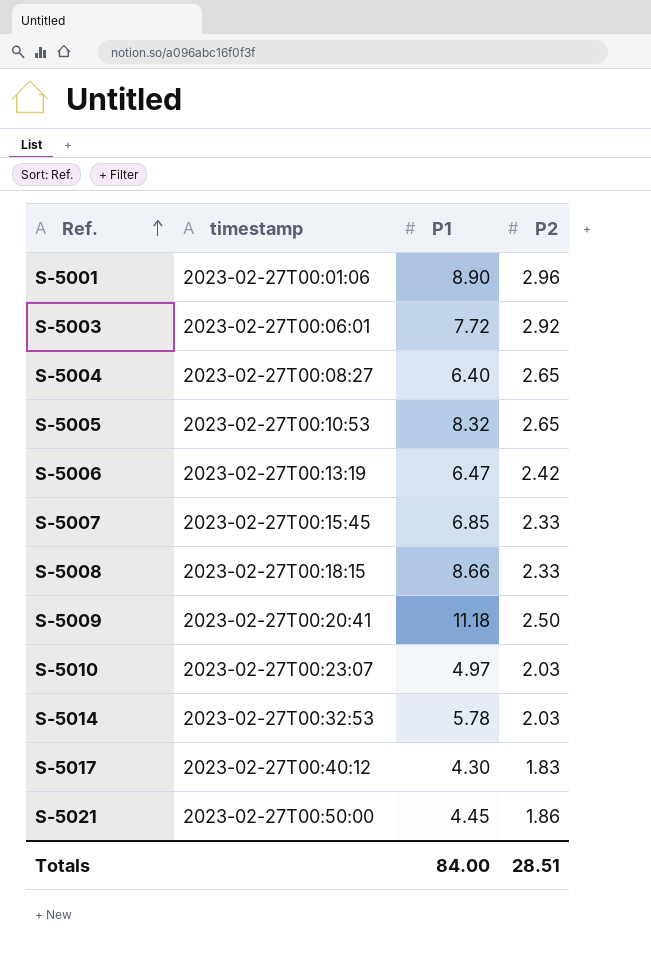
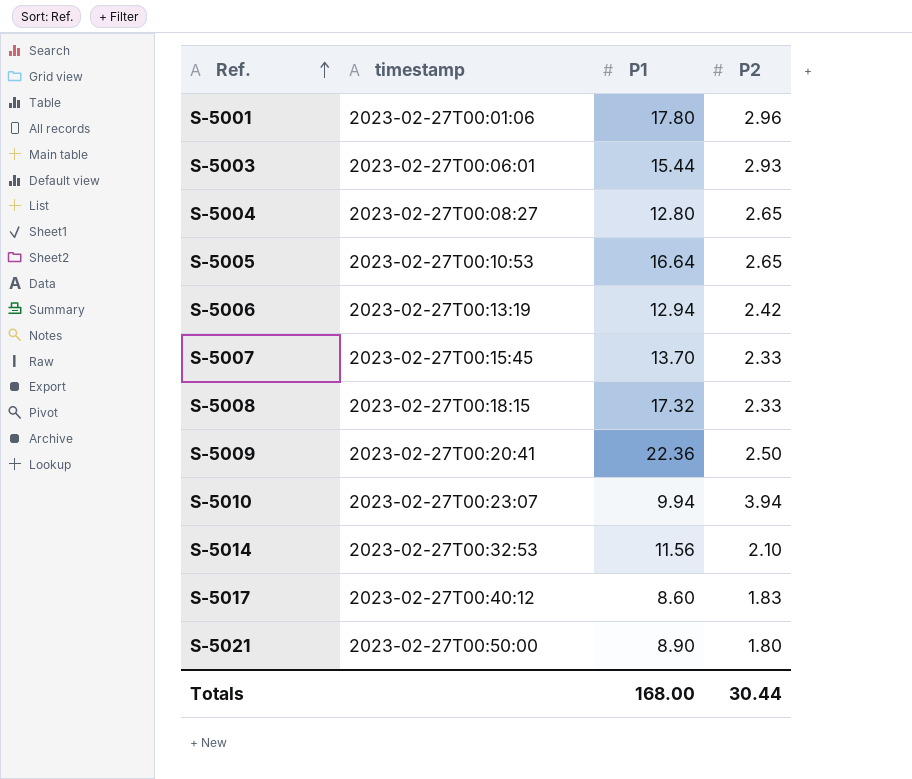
S-5001 | P1: 8.90 -> 17.80
S-5003 | P1: 7.72 -> 15.44
S-5003 | P2: 2.92 -> 2.93
S-5004 | P1: 6.40 -> 12.80
S-5005 | P1: 8.32 -> 16.64
S-5006 | P1: 6.47 -> 12.94
S-5007 | P1: 6.85 -> 13.70
S-5008 | P1: 8.66 -> 17.32
S-5009 | P1: 11.18 -> 22.36
S-5010 | P1: 4.97 -> 9.94
S-5010 | P2: 2.03 -> 3.94
S-5014 | P1: 5.78 -> 11.56
S-5014 | P2: 2.03 -> 2.10
S-5017 | P1: 4.30 -> 8.60
S-5021 | P1: 4.45 -> 8.90
S-5021 | P2: 1.86 -> 1.80
Totals | P1: 84.00 -> 168.00
Totals | P2: 28.51 -> 30.44

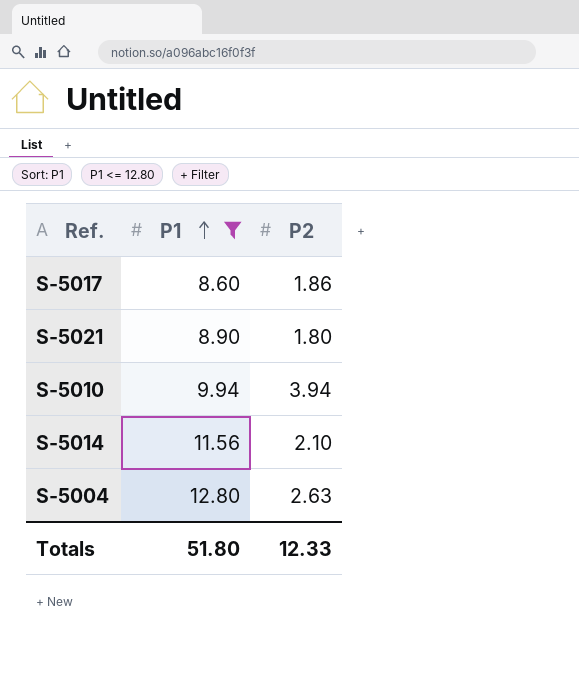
filter: none -> P1 <= 12.80
row order: Ref. ascending -> P1 ascending
column timestamp | position: 2 -> none
S-5017 | P2: 1.83 -> 1.86
S-5004 | P2: 2.65 -> 2.63
Totals | P1: 168.00 -> 51.80
Totals | P2: 30.44 -> 12.33

